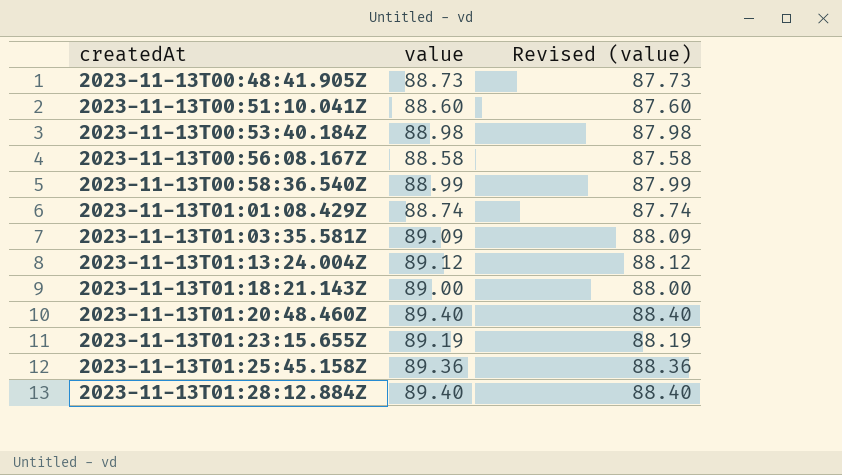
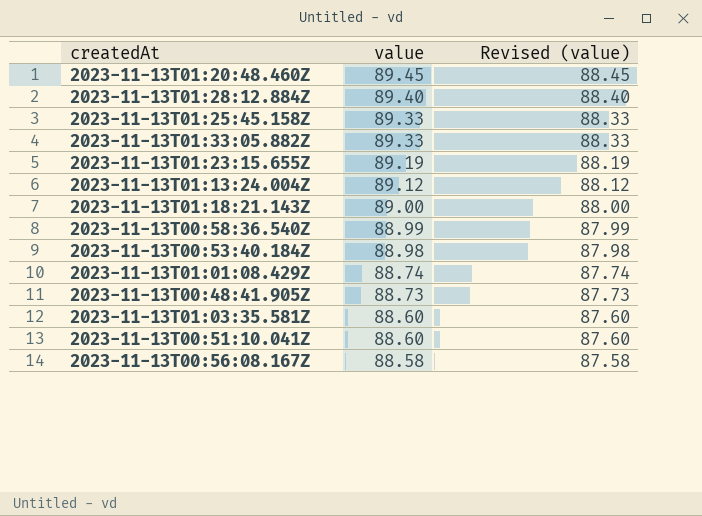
row order: createdAt ascending -> value descending
2023-11-13T01:20:48.460Z | value: 89.40 -> 89.45
2023-11-13T01:20:48.460Z | Revised (value): 88.40 -> 88.45
2023-11-13T01:25:45.158Z | value: 89.36 -> 89.33
2023-11-13T01:25:45.158Z | Revised (value): 88.36 -> 88.33
row 2023-11-13T01:33:05.882Z: none -> 89.33 | 88.33
2023-11-13T01:03:35.581Z | value: 89.09 -> 88.60
2023-11-13T01:03:35.581Z | Revised (value): 88.09 -> 87.60

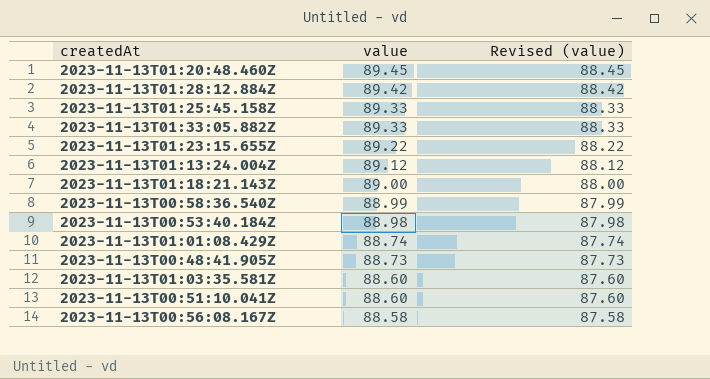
2023-11-13T01:28:12.884Z | value: 89.40 -> 89.42
2023-11-13T01:28:12.884Z | Revised (value): 88.40 -> 88.42
2023-11-13T01:23:15.655Z | value: 89.19 -> 89.22
2023-11-13T01:23:15.655Z | Revised (value): 88.19 -> 88.22

